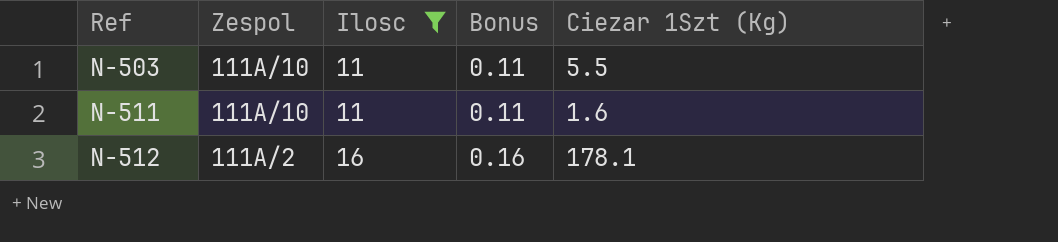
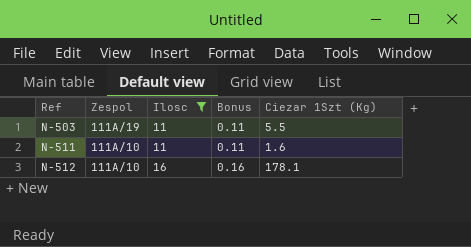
N-503 | Zespol: 111A/10 -> 111A/19
N-512 | Zespol: 111A/2 -> 111A/10

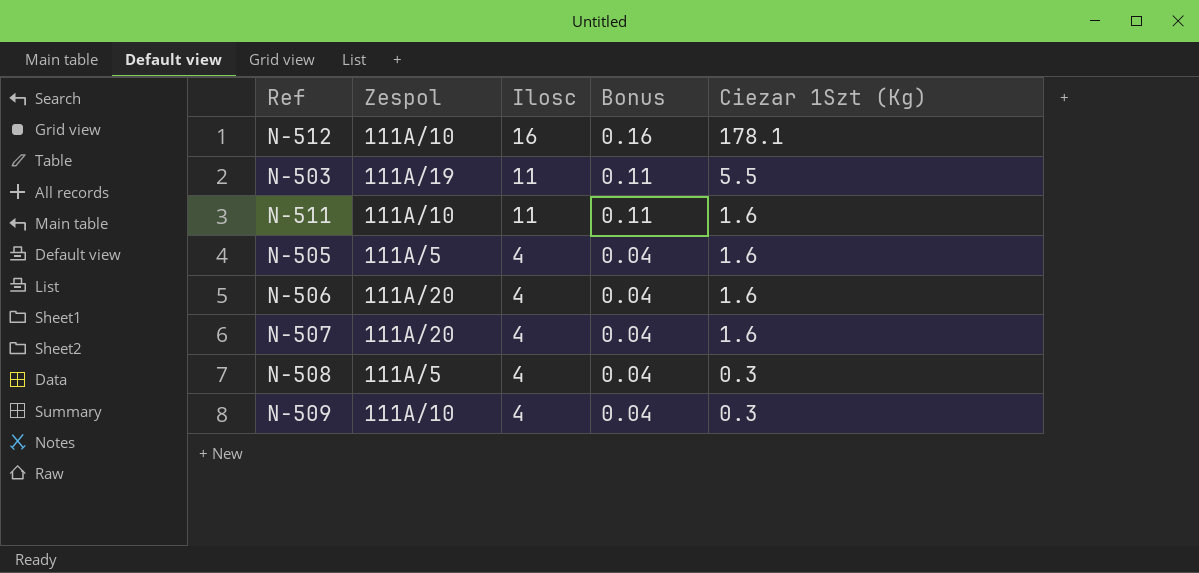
filter: Ilosc != 4 -> none
row order: Ref ascending -> Ilosc descending

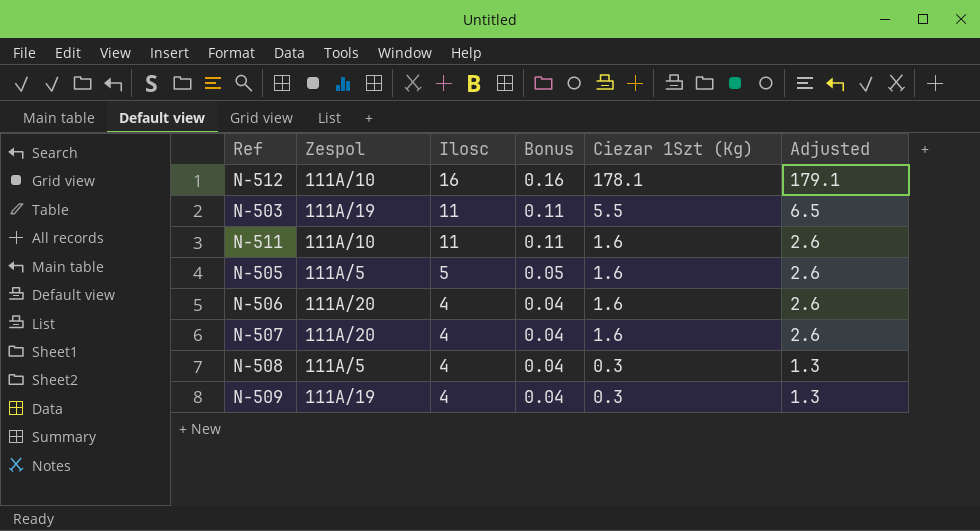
column Adjusted | formula: none -> [Ciezar 1Szt (Kg)] + 1
N-505 | Ilosc: 4 -> 5
N-505 | Bonus: 0.04 -> 0.05
N-509 | Zespol: 111A/10 -> 111A/19

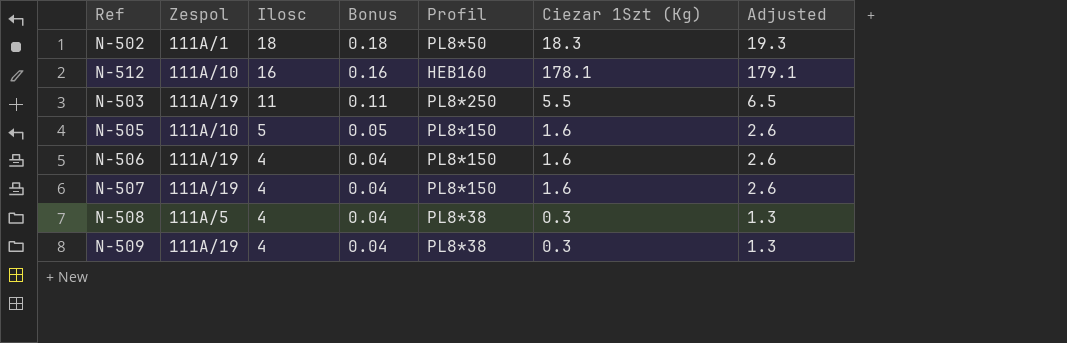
column Profil | position: none -> 5
row N-511: 111A/10 | 11 | 0.11 | 1.6 | 2.6 -> none
row N-502: none -> 111A/1 | 18 | 0.18 | PL8*50 | 18.3 | 19.3
N-505 | Zespol: 111A/5 -> 111A/10
N-506 | Zespol: 111A/20 -> 111A/19
N-507 | Zespol: 111A/20 -> 111A/19

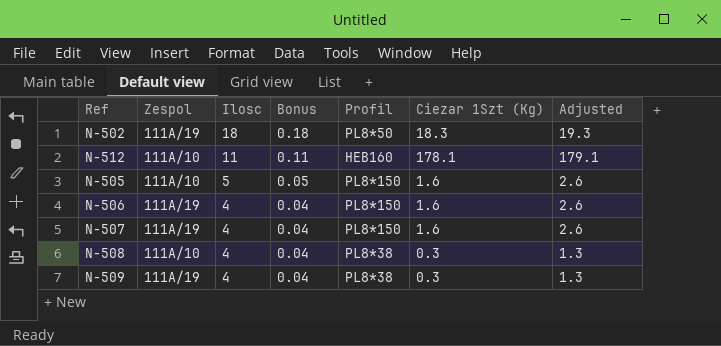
row N-503: 111A/19 | 11 | 0.11 | PL8*250 | 5.5 | 6.5 -> none
N-502 | Zespol: 111A/1 -> 111A/19
N-512 | Ilosc: 16 -> 11
N-512 | Bonus: 0.16 -> 0.11
N-508 | Zespol: 111A/5 -> 111A/10

